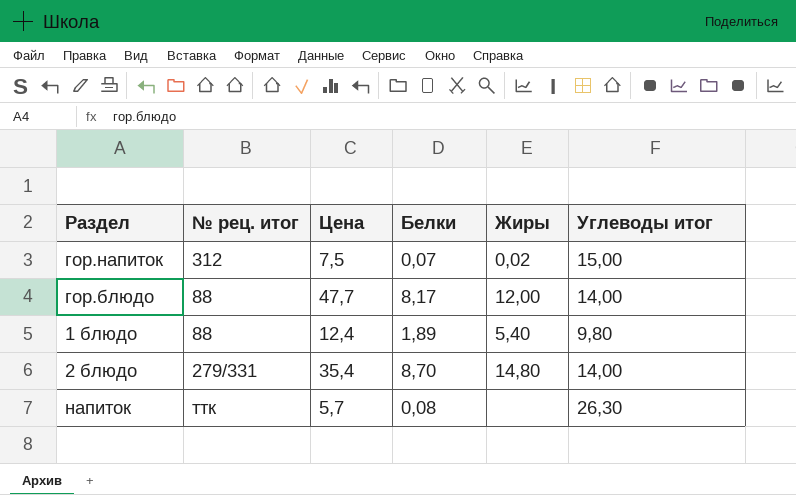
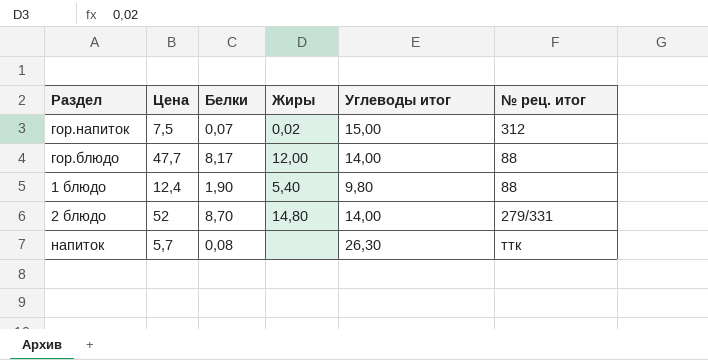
column № рец. итог | position: 2 -> 6
1 блюдо | Белки: 1,89 -> 1,90
2 блюдо | Цена: 35,4 -> 52

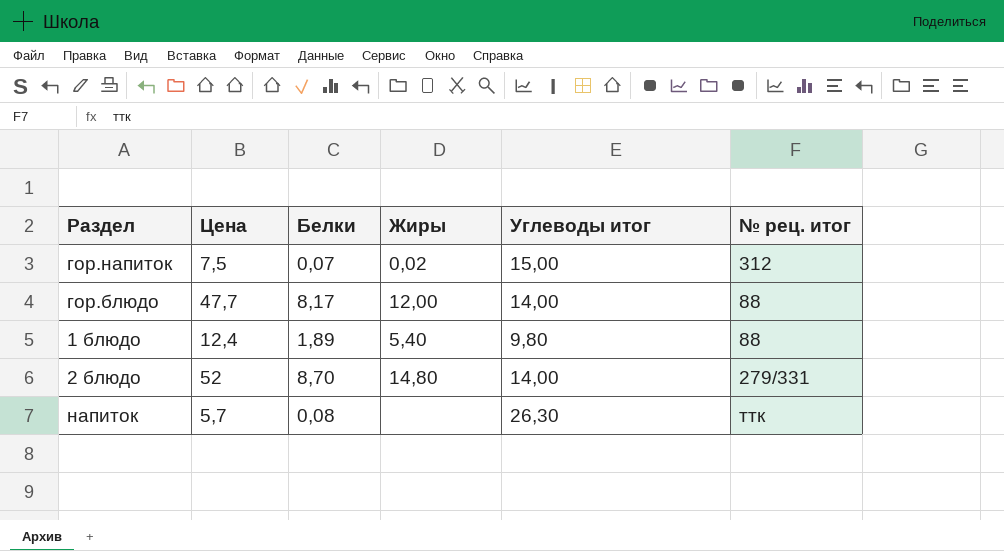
1 блюдо | Белки: 1,90 -> 1,89

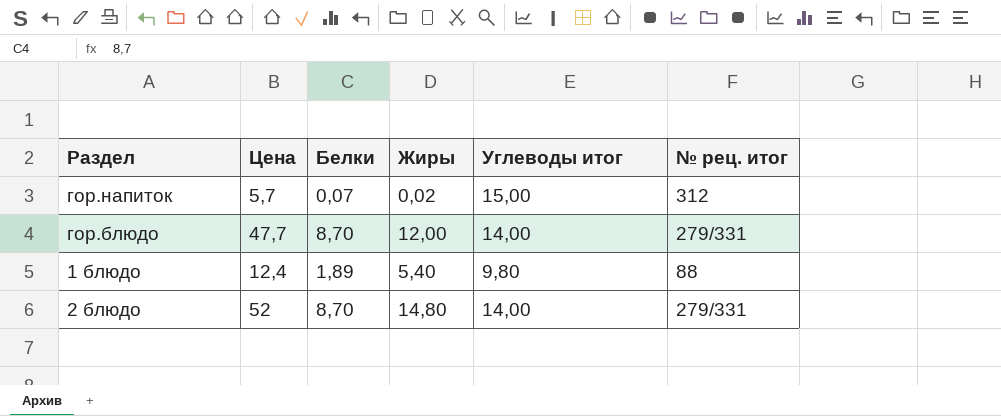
row напиток: 5,7 | 0,08 | none | 26,30 | ттк -> none
гор.напиток | Цена: 7,5 -> 5,7
гор.блюдо | Белки: 8,17 -> 8,70
гор.блюдо | № рец. итог: 88 -> 279/331

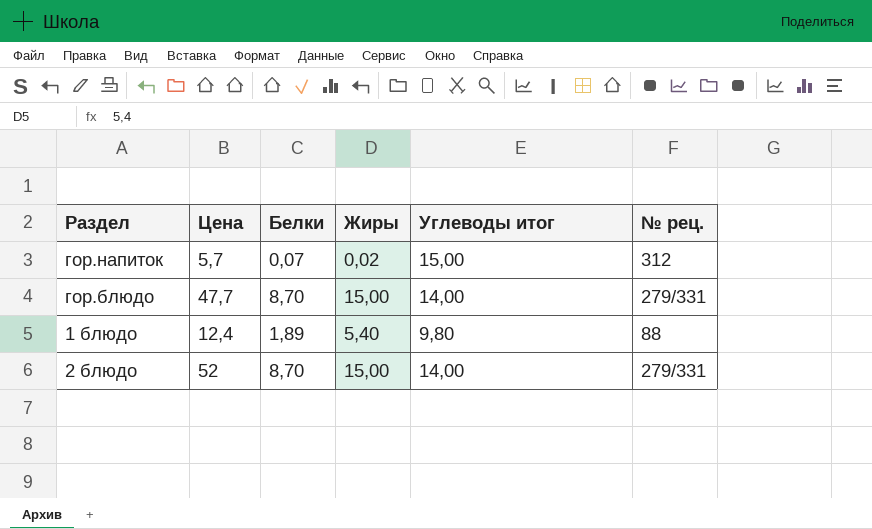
column name: № рец. итог -> № рец.
гор.блюдо | Жиры: 12,00 -> 15,00
2 блюдо | Жиры: 14,80 -> 15,00

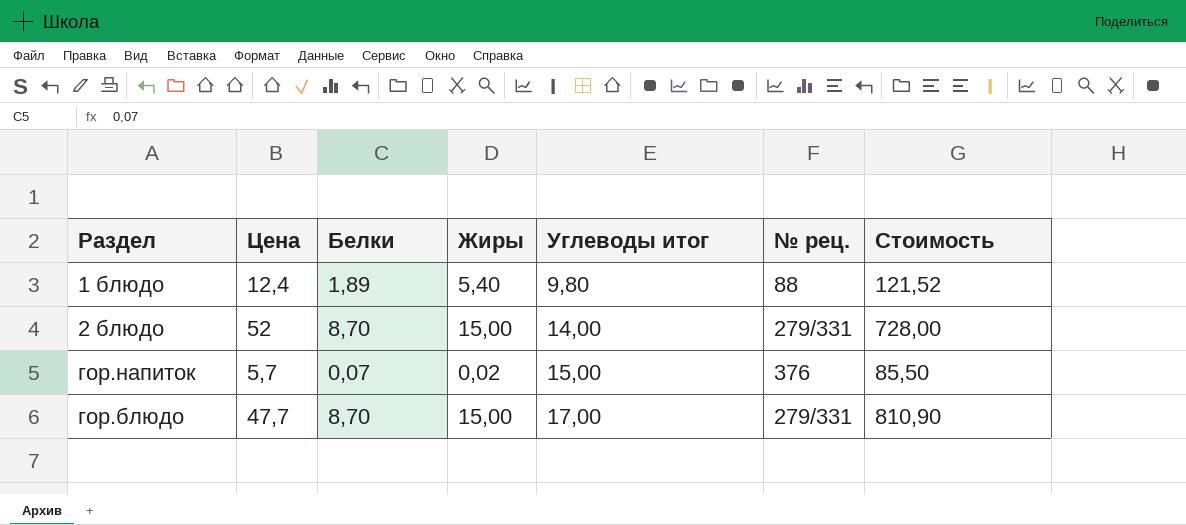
row order: none -> Углеводы итог ascending
column Стоимость | formula: none -> [Цена] * [Углеводы итог]
гор.напиток | № рец.: 312 -> 376
гор.блюдо | Углеводы итог: 14,00 -> 17,00

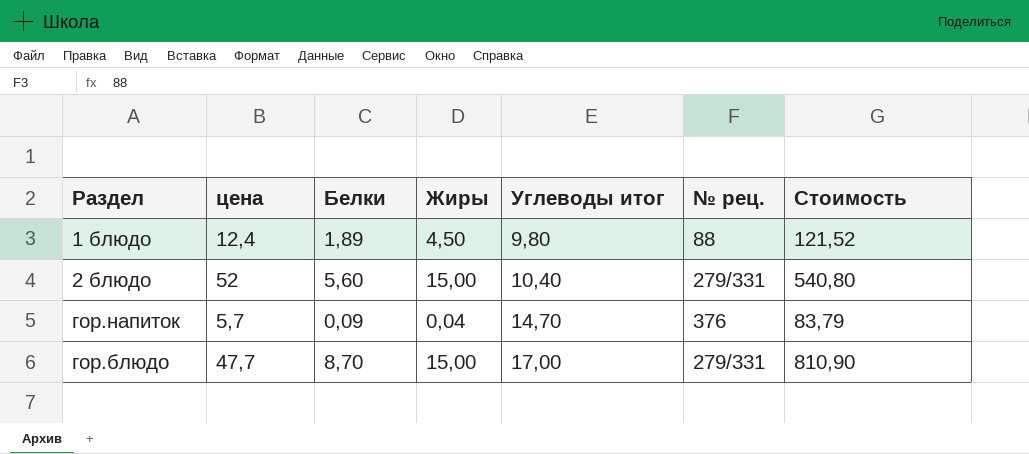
column name: Цена -> цена
1 блюдо | Жиры: 5,40 -> 4,50
2 блюдо | Белки: 8,70 -> 5,60
2 блюдо | Углеводы итог: 14,00 -> 10,40
2 блюдо | Стоимость: 728,00 -> 540,80
гор.напиток | Белки: 0,07 -> 0,09
гор.напиток | Жиры: 0,02 -> 0,04
гор.напиток | Углеводы итог: 15,00 -> 14,70
гор.напиток | Стоимость: 85,50 -> 83,79

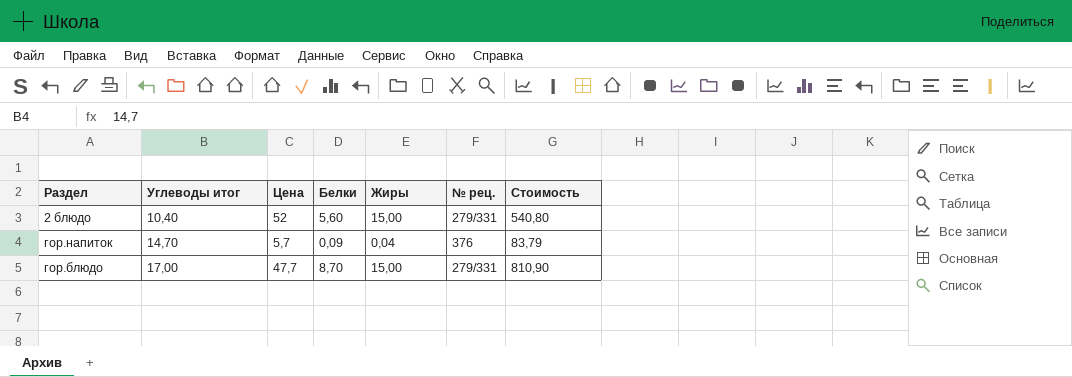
column Углеводы итог | position: 5 -> 2
column name: цена -> Цена
row 1 блюдо: 12,4 | 1,89 | 4,50 | 9,80 | 88 | 121,52 -> none

